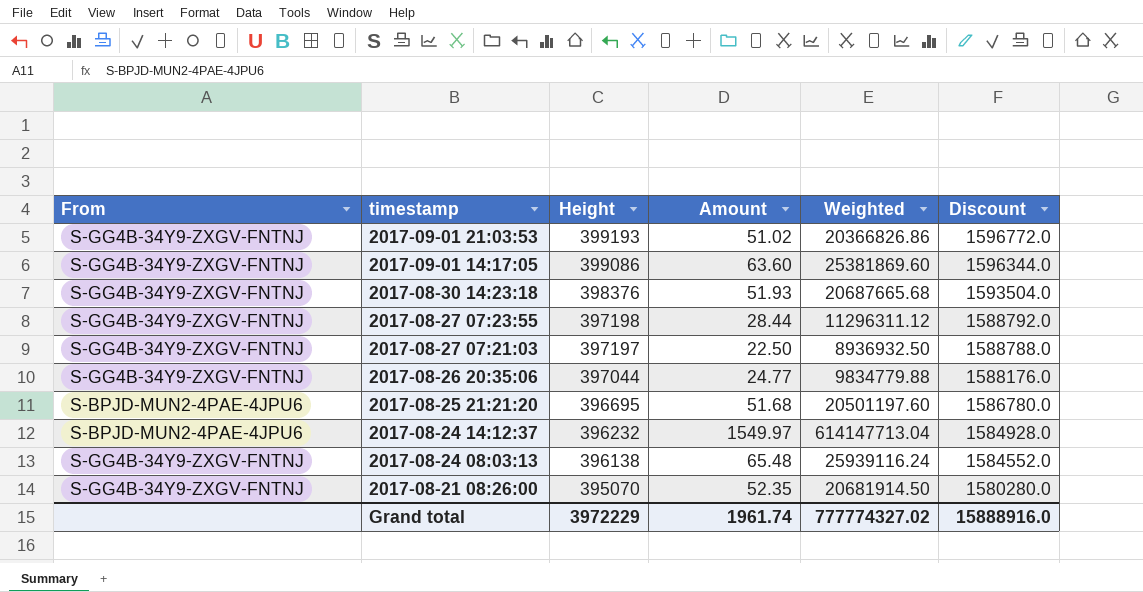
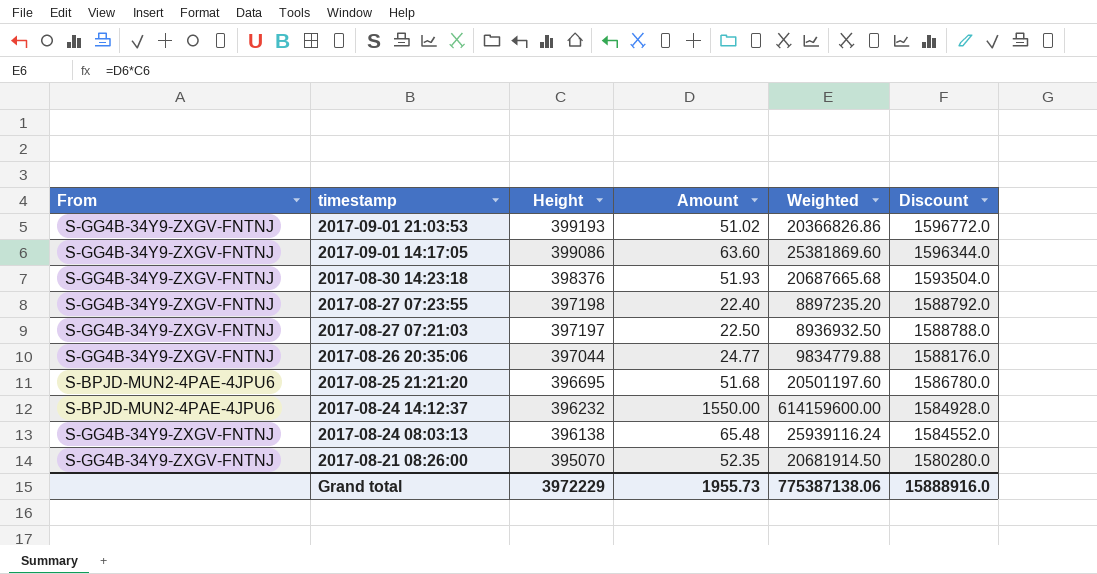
2017-08-27 07:23:55 | Amount: 28.44 -> 22.40
2017-08-27 07:23:55 | Weighted: 11296311.12 -> 8897235.20
2017-08-24 14:12:37 | Amount: 1549.97 -> 1550.00
2017-08-24 14:12:37 | Weighted: 614147713.04 -> 614159600.00
Grand total | Amount: 1961.74 -> 1955.73
Grand total | Weighted: 777774327.02 -> 775387138.06

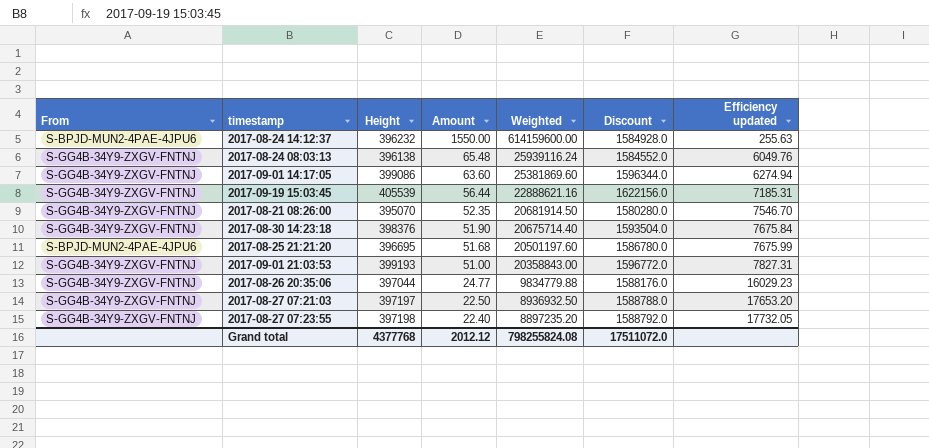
row order: timestamp descending -> Amount descending
column Efficiency updated | formula: none -> [Height] / [Amount]
row 2017-09-19 15:03:45: none -> S-GG4B-34Y9-ZXGV-FNTNJ | 405539 | 56.44 | 22888621.16 | 1622156.0 | 7185.31
2017-08-30 14:23:18 | Amount: 51.93 -> 51.90
2017-08-30 14:23:18 | Weighted: 20687665.68 -> 20675714.40
2017-09-01 21:03:53 | Amount: 51.02 -> 51.00
2017-09-01 21:03:53 | Weighted: 20366826.86 -> 20358843.00
Grand total | Height: 3972229 -> 4377768
Grand total | Amount: 1955.73 -> 2012.12
Grand total | Weighted: 775387138.06 -> 798255824.08
Grand total | Discount: 15888916.0 -> 17511072.0

